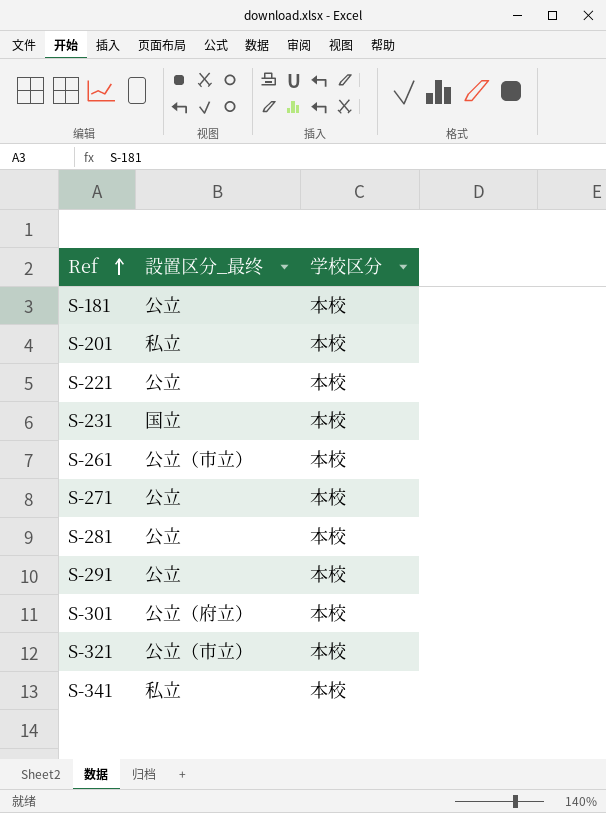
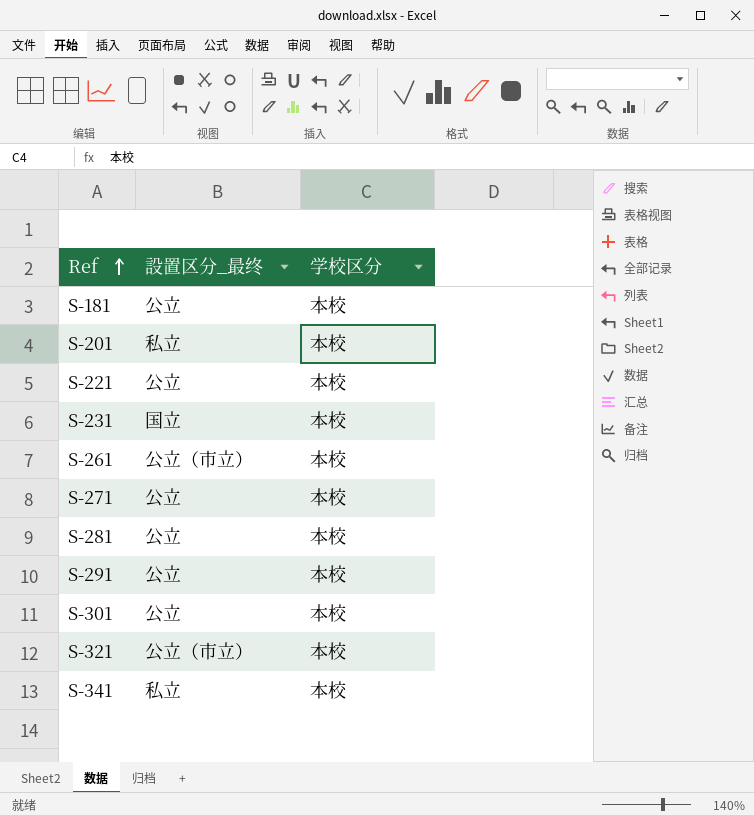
S-301 | 設置区分_最终: 公立（府立） -> 公立

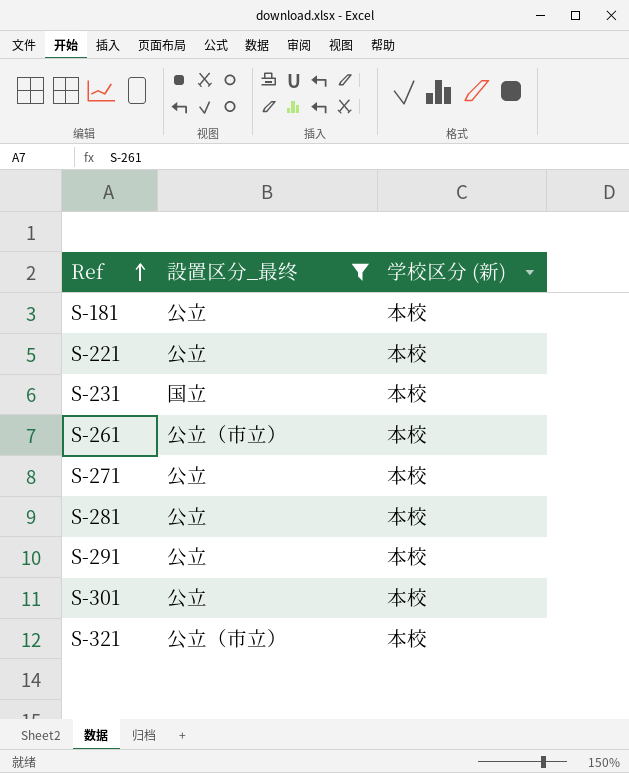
filter: none -> 設置区分_最终 != 私立
column name: 学校区分 -> 学校区分 (新)

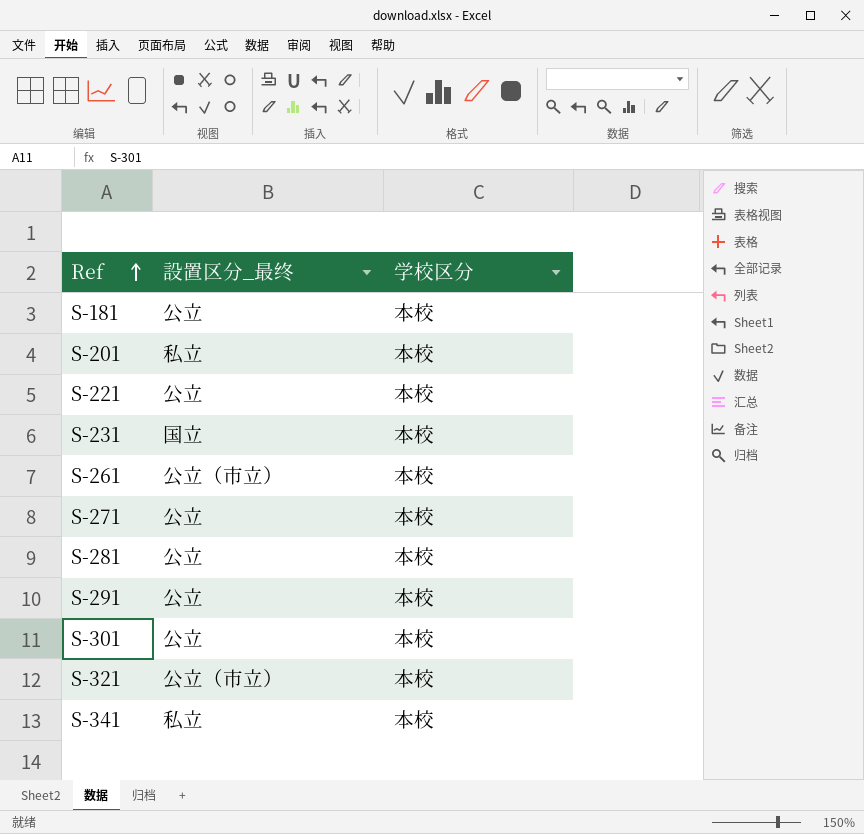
filter: 設置区分_最终 != 私立 -> none
column name: 学校区分 (新) -> 学校区分

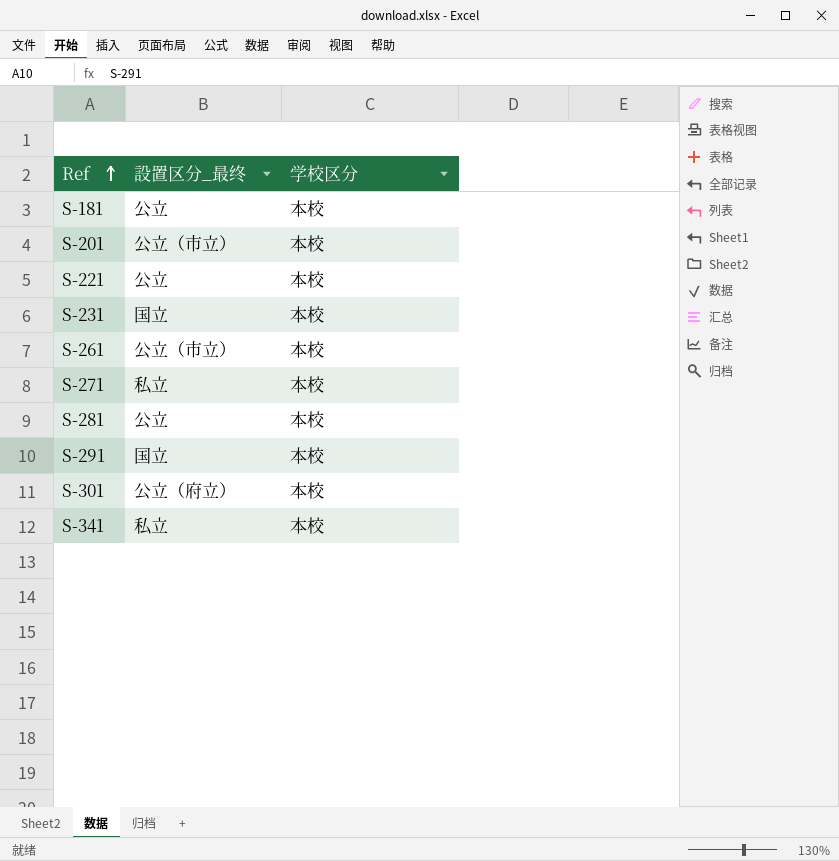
row S-321: 公立（市立） | 本校 -> none
S-201 | 設置区分_最终: 私立 -> 公立（市立）
S-271 | 設置区分_最终: 公立 -> 私立
S-291 | 設置区分_最终: 公立 -> 国立
S-301 | 設置区分_最终: 公立 -> 公立（府立）

